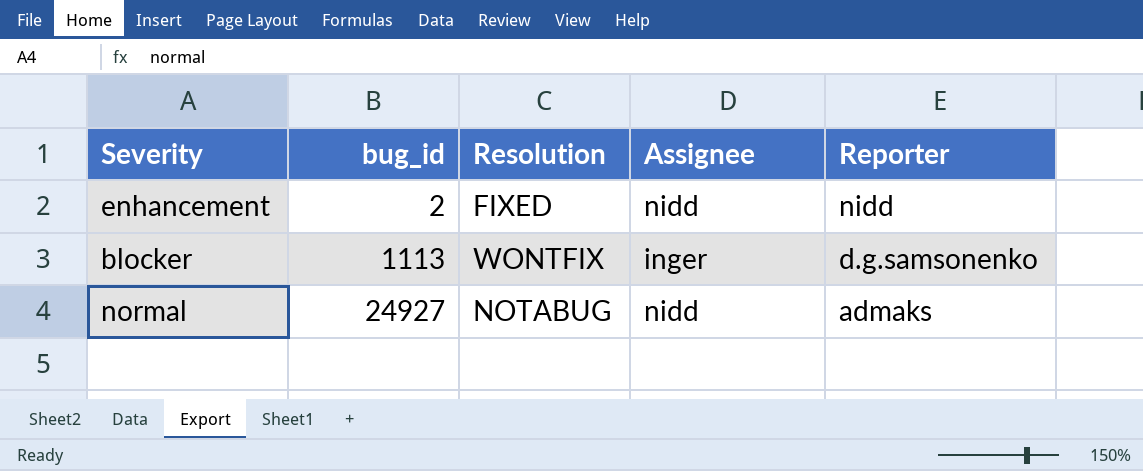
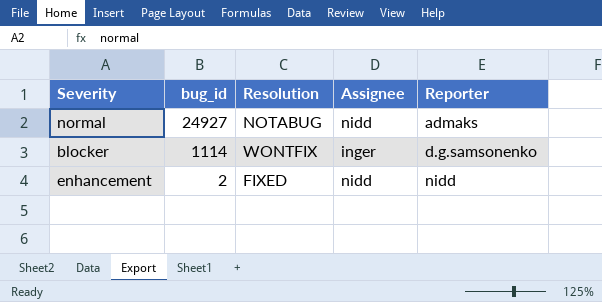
row order: bug_id ascending -> bug_id descending
blocker | bug_id: 1113 -> 1114

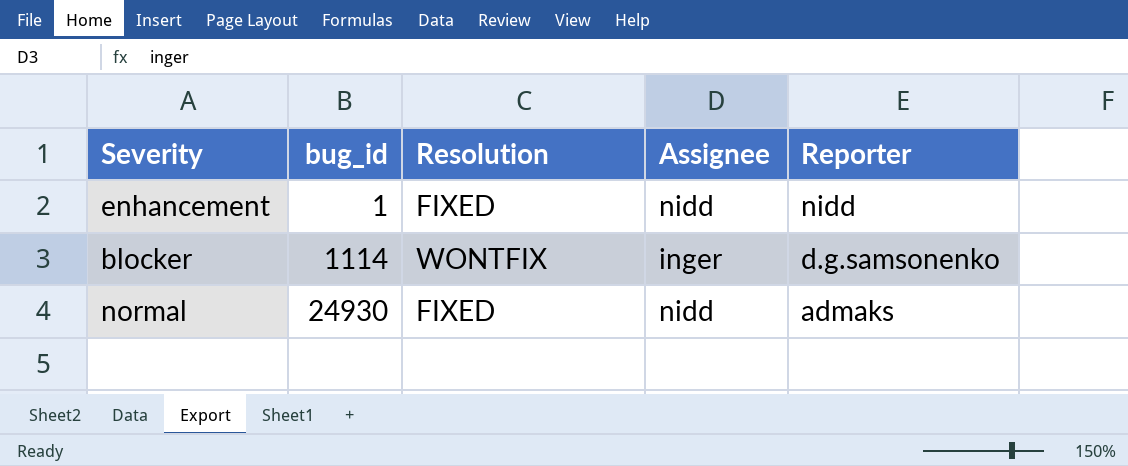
row order: bug_id descending -> bug_id ascending
enhancement | bug_id: 2 -> 1
normal | bug_id: 24927 -> 24930
normal | Resolution: NOTABUG -> FIXED

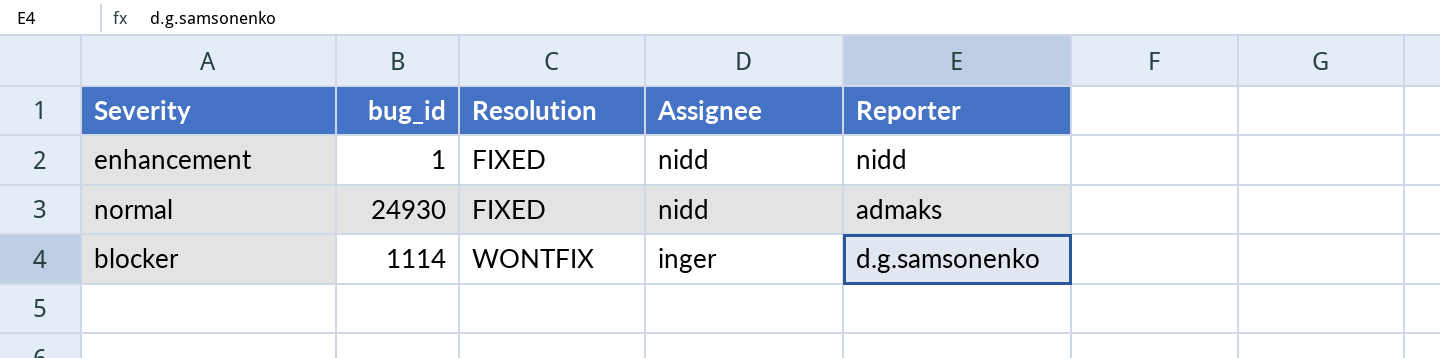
row order: bug_id ascending -> Resolution ascending

